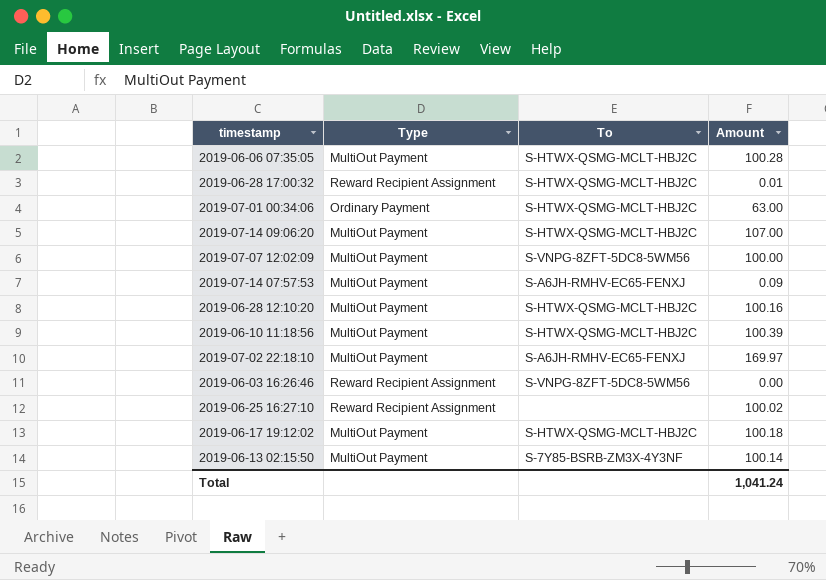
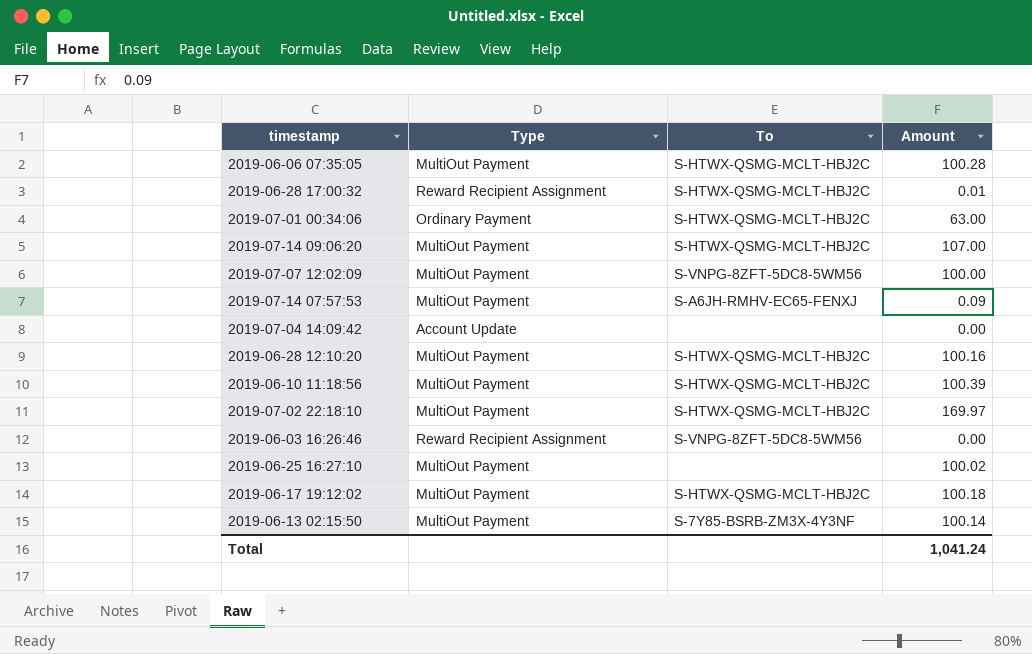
row 2019-07-04 14:09:42: none -> Account Update | none | 0.00
2019-07-02 22:18:10 | To: S-A6JH-RMHV-EC65-FENXJ -> S-HTWX-QSMG-MCLT-HBJ2C
2019-06-25 16:27:10 | Type: Reward Recipient Assignment -> MultiOut Payment

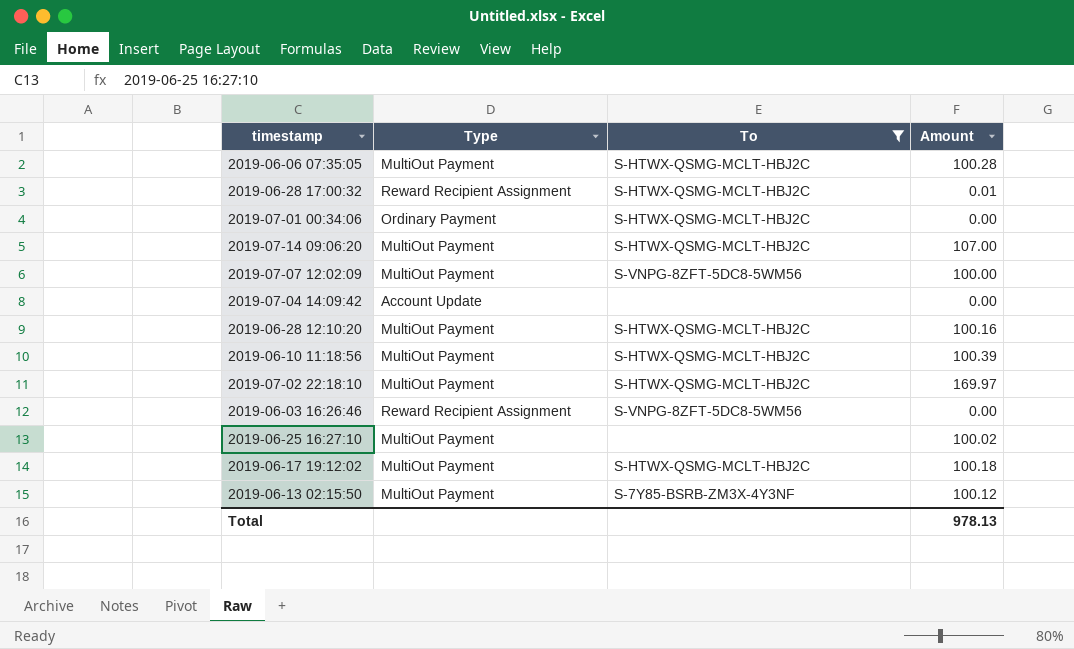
filter: none -> To != S-A6JH-RMHV-EC65-FENXJ
2019-07-01 00:34:06 | Amount: 63.00 -> 0.00
2019-06-13 02:15:50 | Amount: 100.14 -> 100.12
Total | Amount: 1,041.24 -> 978.13

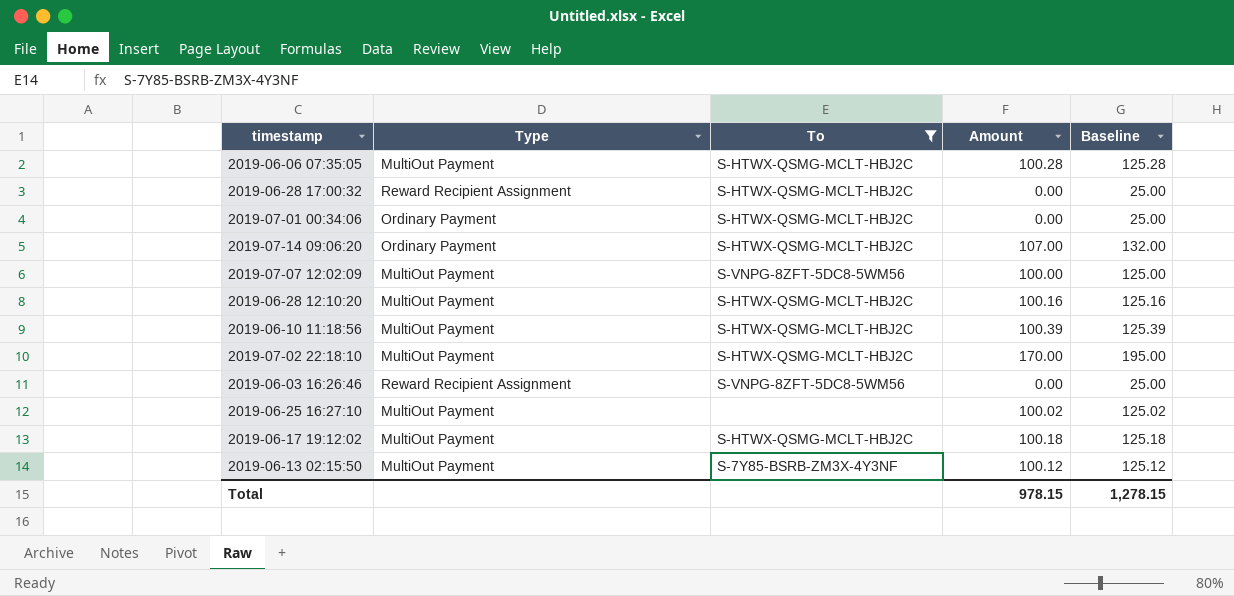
column Baseline | formula: none -> [Amount] + 25
row 2019-07-04 14:09:42: Account Update | none | 0.00 -> none
2019-06-28 17:00:32 | Amount: 0.01 -> 0.00
2019-07-14 09:06:20 | Type: MultiOut Payment -> Ordinary Payment
2019-07-02 22:18:10 | Amount: 169.97 -> 170.00
Total | Amount: 978.13 -> 978.15

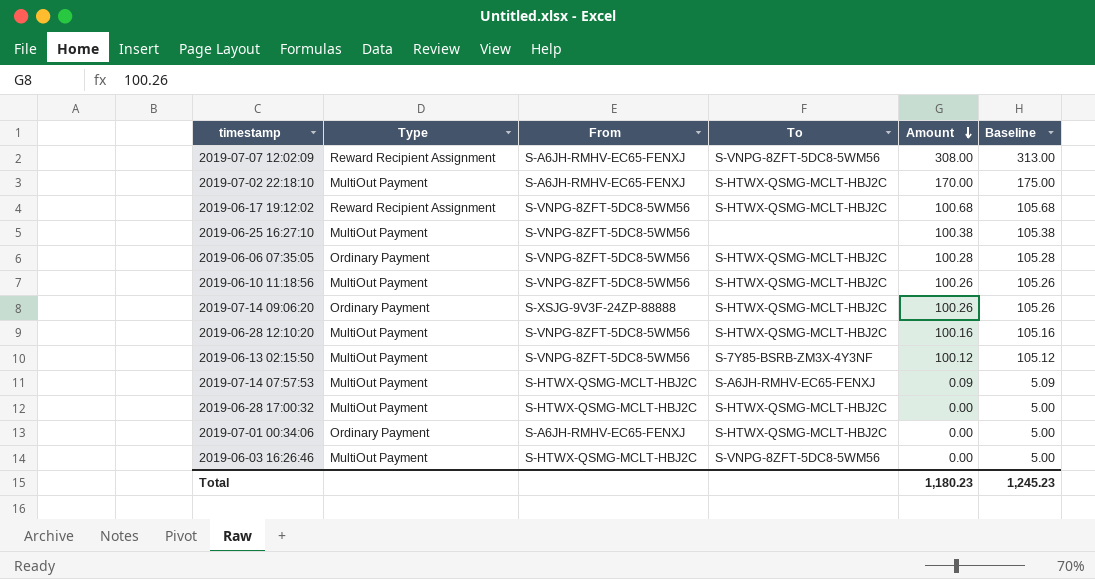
filter: To != S-A6JH-RMHV-EC65-FENXJ -> none
row order: none -> Amount descending
column From | position: none -> 3
column Baseline | formula: [Amount] + 25 -> [Amount] + 5
2019-07-07 12:02:09 | Type: MultiOut Payment -> Reward Recipient Assignment
2019-07-07 12:02:09 | Amount: 100.00 -> 308.00
2019-06-17 19:12:02 | Type: MultiOut Payment -> Reward Recipient Assignment
2019-06-17 19:12:02 | Amount: 100.18 -> 100.68
2019-06-25 16:27:10 | Amount: 100.02 -> 100.38
2019-06-06 07:35:05 | Type: MultiOut Payment -> Ordinary Payment
2019-06-10 11:18:56 | Amount: 100.39 -> 100.26
2019-07-14 09:06:20 | Amount: 107.00 -> 100.26
2019-06-28 17:00:32 | Type: Reward Recipient Assignment -> MultiOut Payment
2019-06-03 16:26:46 | Type: Reward Recipient Assignment -> MultiOut Payment
Total | Amount: 978.15 -> 1,180.23
Total | Baseline: 1,278.15 -> 1,245.23

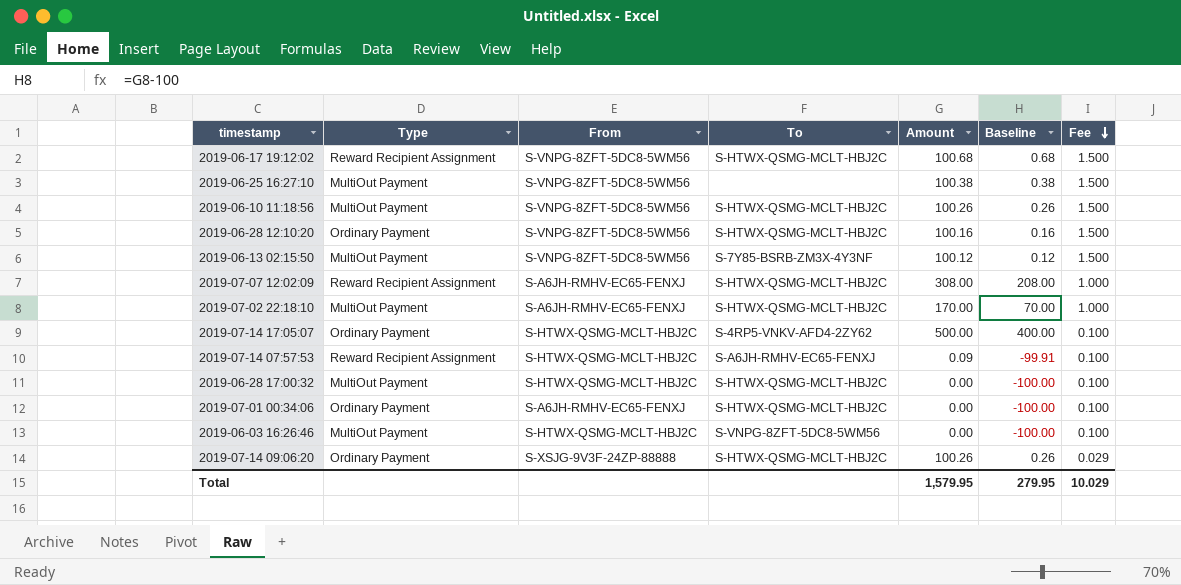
row order: Amount descending -> Fee descending
column Baseline | formula: [Amount] + 5 -> [Amount] - 100
column Fee | position: none -> 7
row 2019-06-06 07:35:05: Ordinary Payment | S-VNPG-8ZFT-5DC8-5WM56 | S-HTWX-QSMG-MCLT-HBJ2C | 100.28 | 105.28 -> none
2019-06-28 12:10:20 | Type: MultiOut Payment -> Ordinary Payment
2019-07-07 12:02:09 | To: S-VNPG-8ZFT-5DC8-5WM56 -> S-HTWX-QSMG-MCLT-HBJ2C
row 2019-07-14 17:05:07: none -> Ordinary Payment | S-HTWX-QSMG-MCLT-HBJ2C | S-4RP5-VNKV-AFD4-2ZY62 | 500.00 | 400.00 | 0.100
2019-07-14 07:57:53 | Type: MultiOut Payment -> Reward Recipient Assignment
Total | Amount: 1,180.23 -> 1,579.95
Total | Baseline: 1,245.23 -> 279.95

